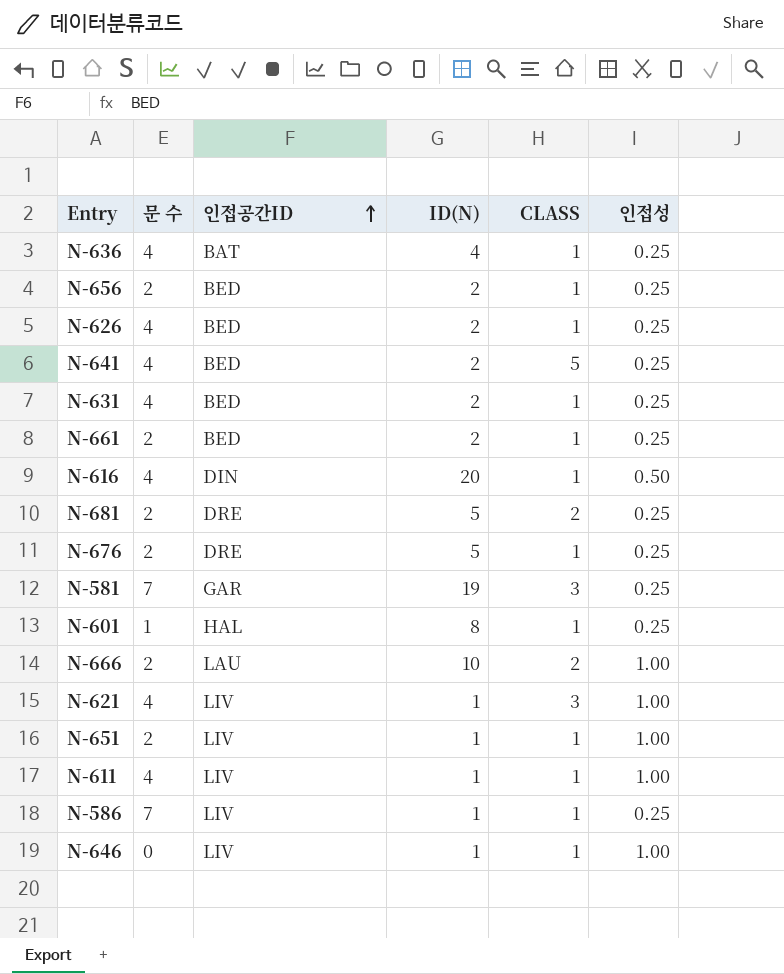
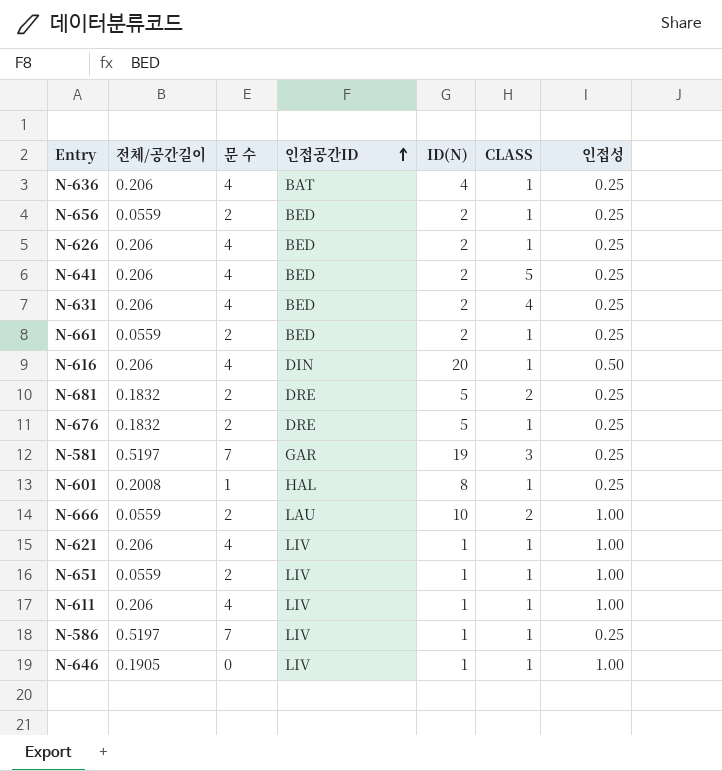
column 전체/공간길이 | position: none -> 2
N-631 | CLASS: 1 -> 4
N-621 | CLASS: 3 -> 1

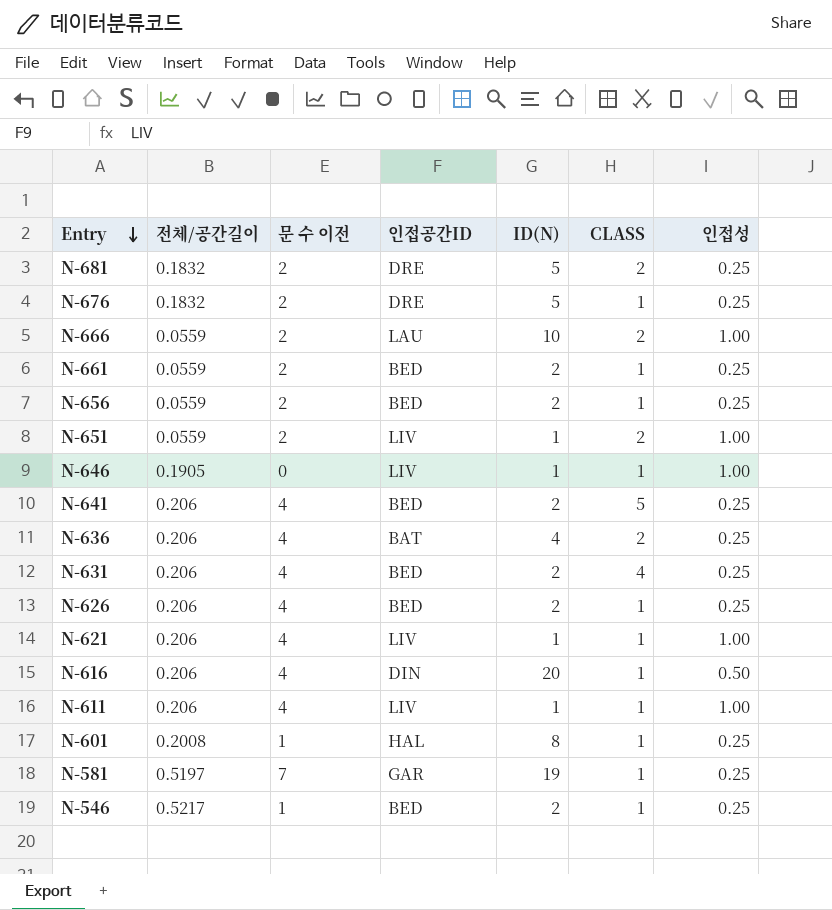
row order: 인접공간ID ascending -> Entry descending
column name: 문 수 -> 문 수 이전
row N-586: 0.5197 | 7 | LIV | 1 | 1 | 0.25 -> none
N-651 | CLASS: 1 -> 2
N-636 | CLASS: 1 -> 2
N-581 | CLASS: 3 -> 1
row N-546: none -> 0.5217 | 1 | BED | 2 | 1 | 0.25

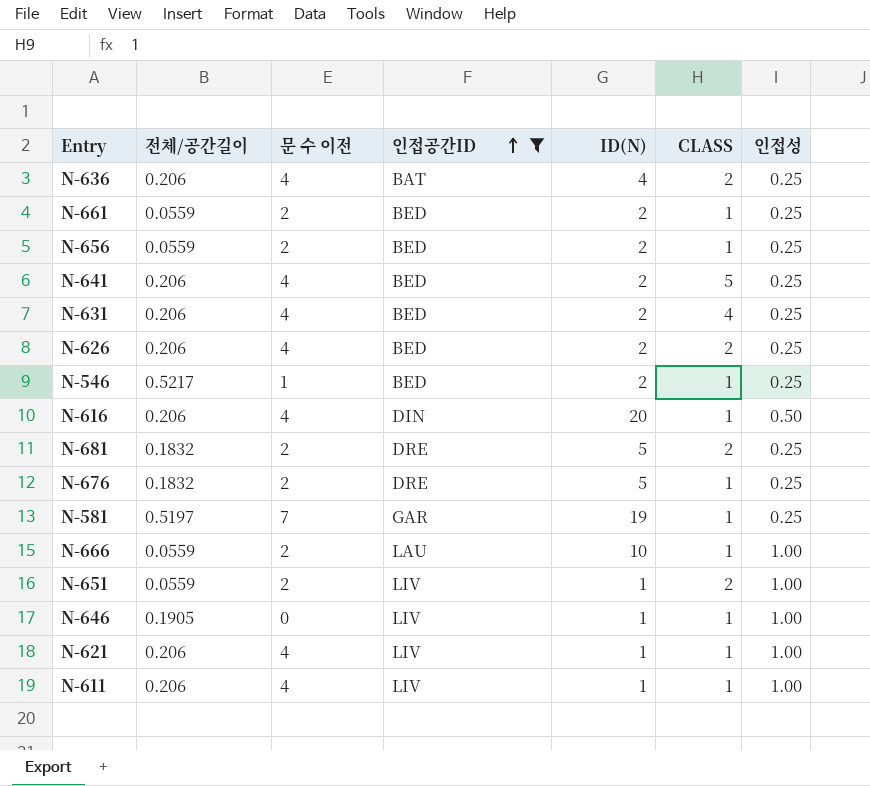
filter: none -> 인접공간ID != HAL
row order: Entry descending -> 인접공간ID ascending
N-626 | CLASS: 1 -> 2
N-666 | CLASS: 2 -> 1

